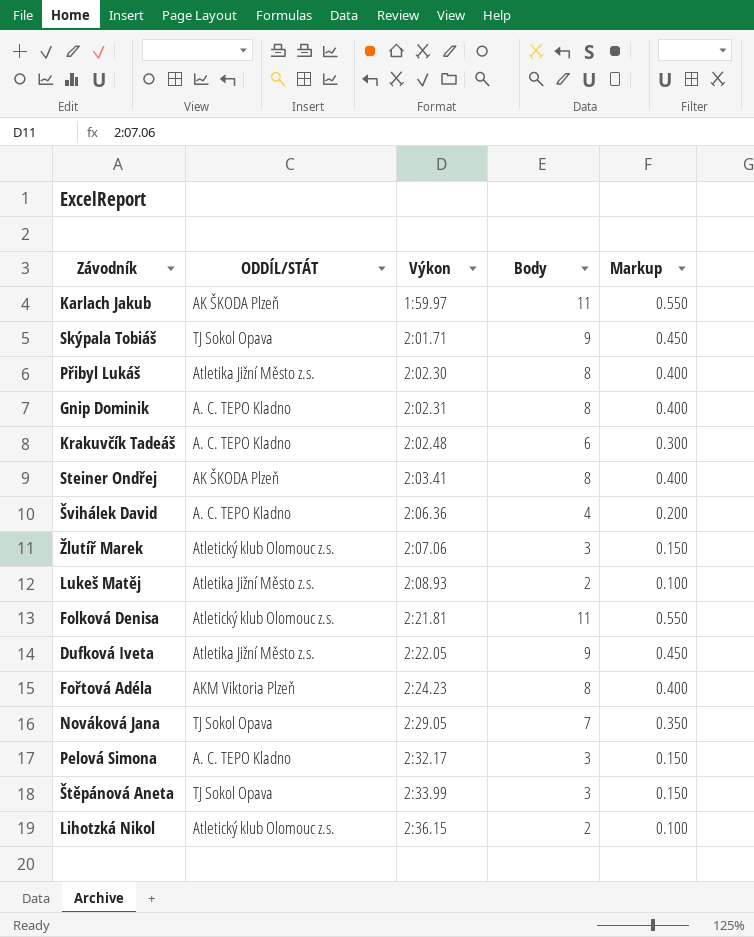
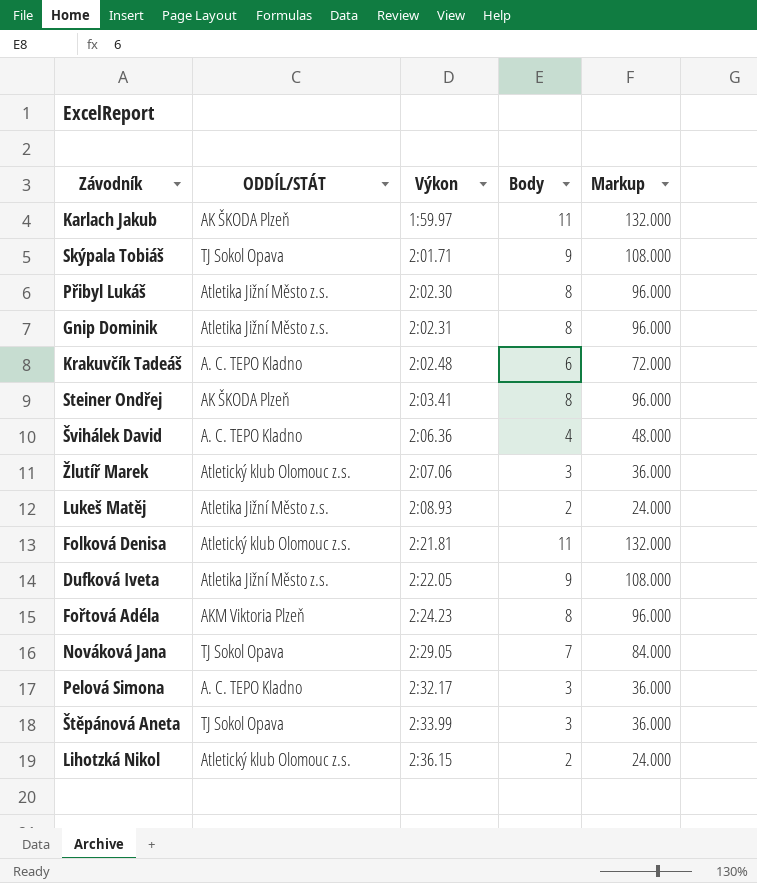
column Markup | formula: [Body] * 0.05 -> [Body] * 12
Gnip Dominik | ODDÍL/STÁT: A. C. TEPO Kladno -> Atletika Jižní Město z.s.

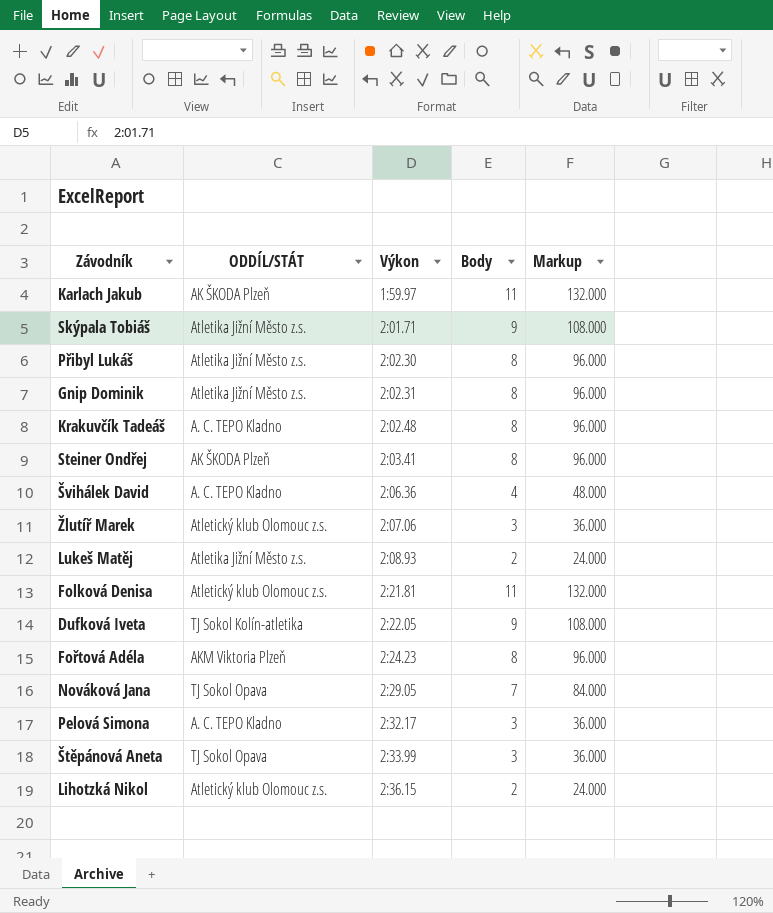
Skýpala Tobiáš | ODDÍL/STÁT: TJ Sokol Opava -> Atletika Jižní Město z.s.
Krakuvčík Tadeáš | Body: 6 -> 8
Krakuvčík Tadeáš | Markup: 72.000 -> 96.000
Dufková Iveta | ODDÍL/STÁT: Atletika Jižní Město z.s. -> TJ Sokol Kolín-atletika

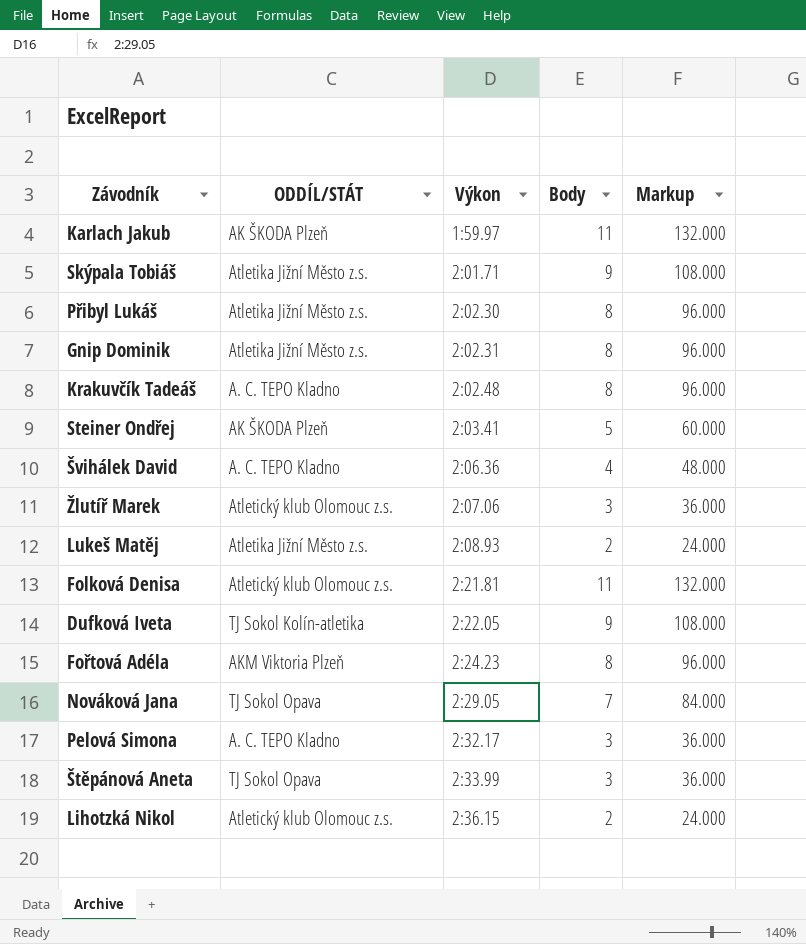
Steiner Ondřej | Body: 8 -> 5
Steiner Ondřej | Markup: 96.000 -> 60.000

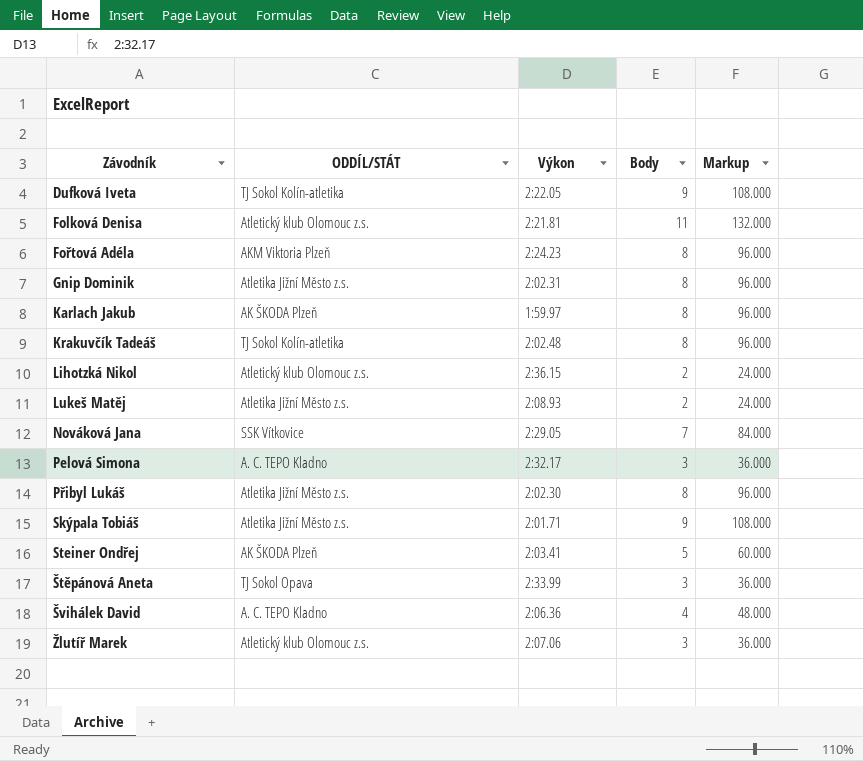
row order: Výkon ascending -> Závodník ascending
Karlach Jakub | Body: 11 -> 8
Karlach Jakub | Markup: 132.000 -> 96.000
Krakuvčík Tadeáš | ODDÍL/STÁT: A. C. TEPO Kladno -> TJ Sokol Kolín-atletika
Nováková Jana | ODDÍL/STÁT: TJ Sokol Opava -> SSK Vítkovice

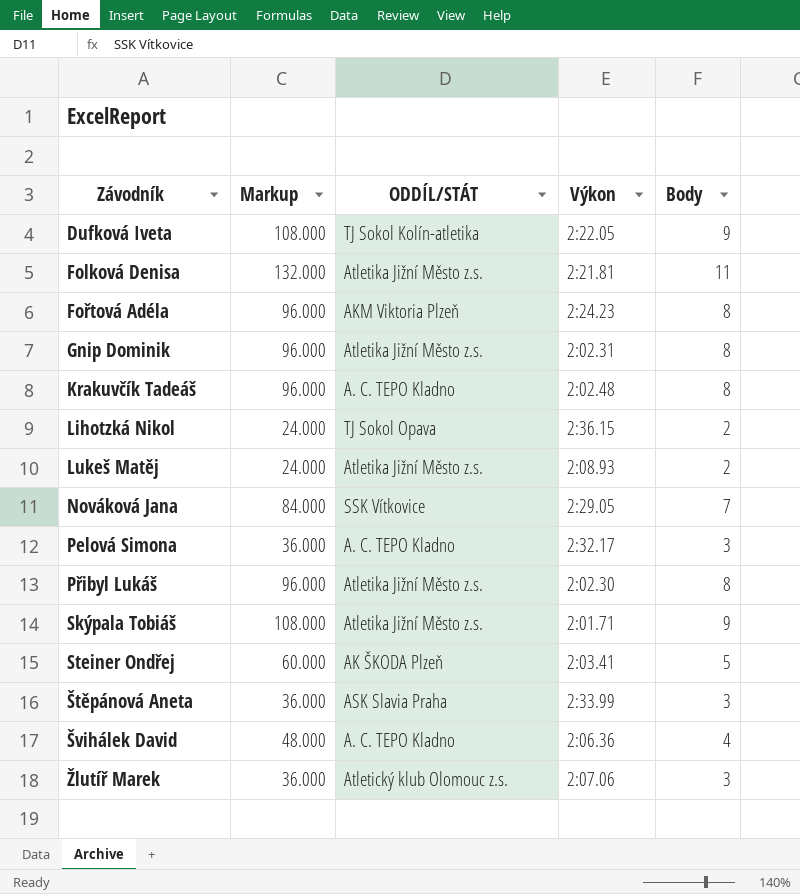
column Markup | position: 5 -> 2
row Karlach Jakub: AK ŠKODA Plzeň | 1:59.97 | 8 | 96.000 -> none
Folková Denisa | ODDÍL/STÁT: Atletický klub Olomouc z.s. -> Atletika Jižní Město z.s.
Krakuvčík Tadeáš | ODDÍL/STÁT: TJ Sokol Kolín-atletika -> A. C. TEPO Kladno
Lihotzká Nikol | ODDÍL/STÁT: Atletický klub Olomouc z.s. -> TJ Sokol Opava
Štěpánová Aneta | ODDÍL/STÁT: TJ Sokol Opava -> ASK Slavia Praha

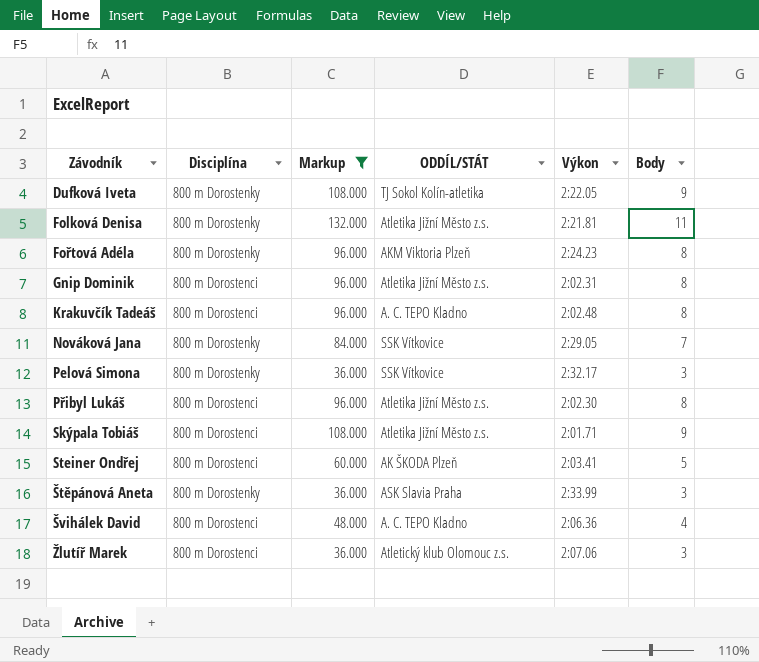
filter: none -> Markup != 24.000
column Disciplína | position: none -> 2
Pelová Simona | ODDÍL/STÁT: A. C. TEPO Kladno -> SSK Vítkovice

